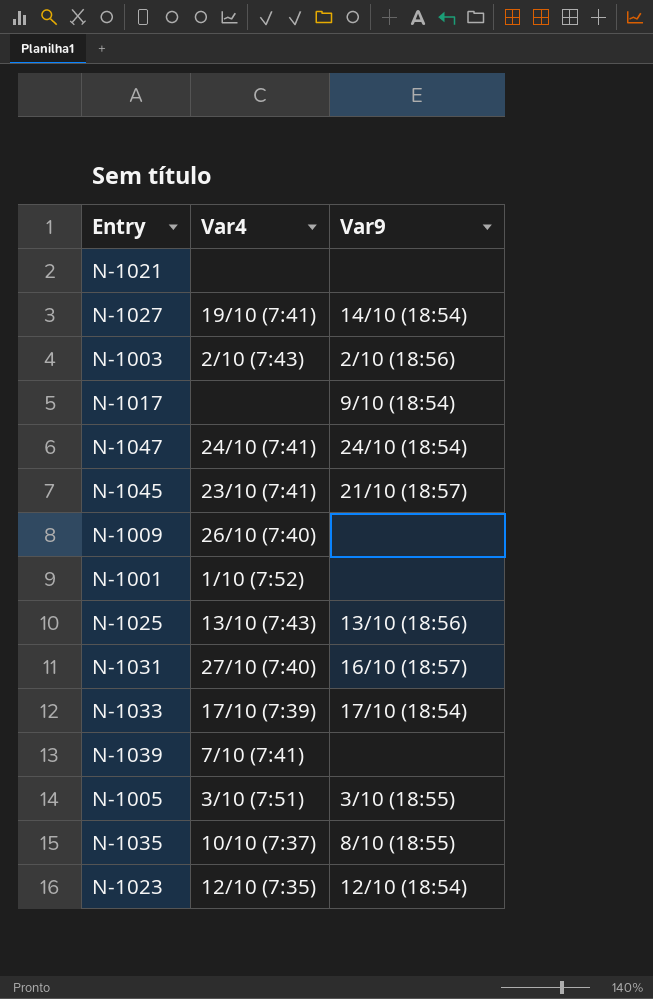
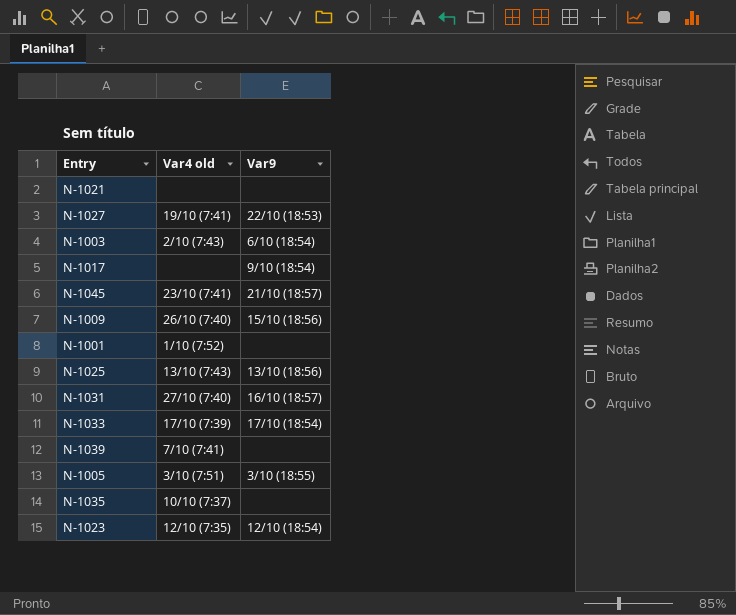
column name: Var4 -> Var4 old
row N-1047: 24/10 (7:41) | 24/10 (18:54) -> none
N-1027 | Var9: 14/10 (18:54) -> 22/10 (18:53)
N-1003 | Var9: 2/10 (18:56) -> 6/10 (18:54)
N-1009 | Var9: none -> 15/10 (18:56)
N-1035 | Var9: 8/10 (18:55) -> none

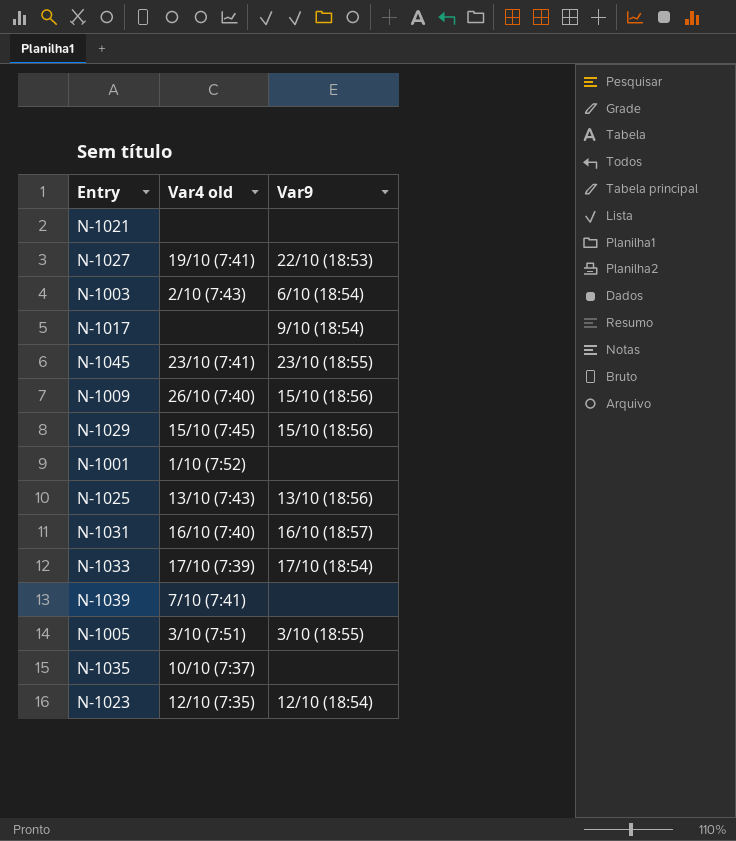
N-1045 | Var9: 21/10 (18:57) -> 23/10 (18:55)
row N-1029: none -> 15/10 (7:45) | 15/10 (18:56)
N-1031 | Var4 old: 27/10 (7:40) -> 16/10 (7:40)

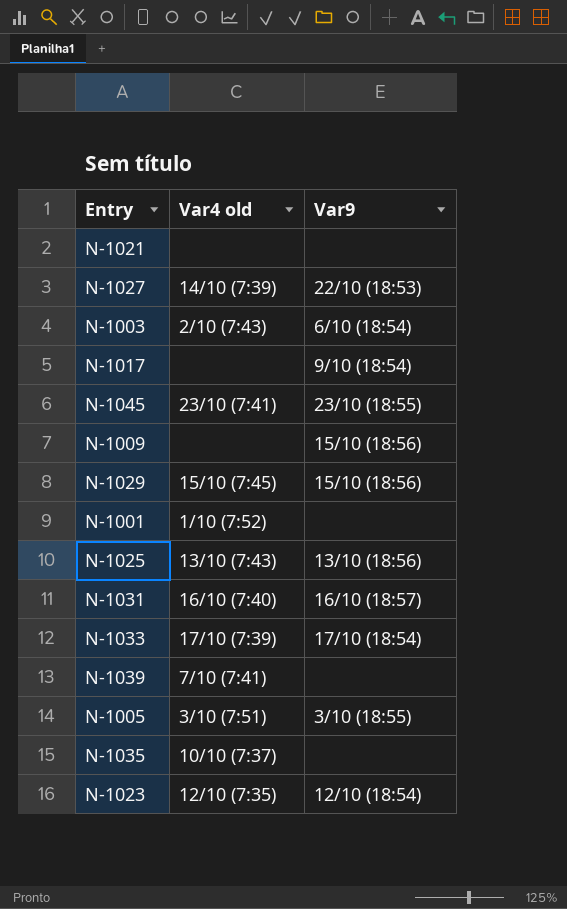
N-1027 | Var4 old: 19/10 (7:41) -> 14/10 (7:39)
N-1009 | Var4 old: 26/10 (7:40) -> none

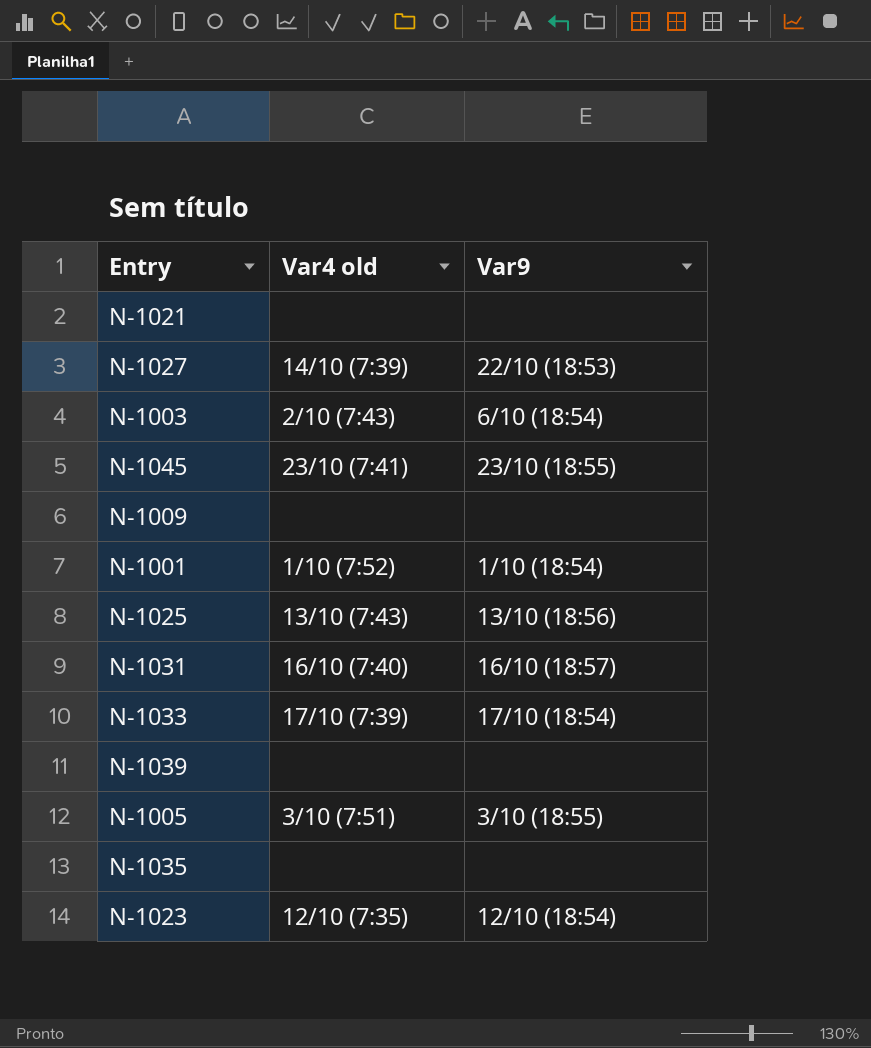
row N-1017: none | 9/10 (18:54) -> none
row N-1029: 15/10 (7:45) | 15/10 (18:56) -> none
N-1009 | Var9: 15/10 (18:56) -> none
N-1001 | Var9: none -> 1/10 (18:54)
N-1039 | Var4 old: 7/10 (7:41) -> none
N-1035 | Var4 old: 10/10 (7:37) -> none

